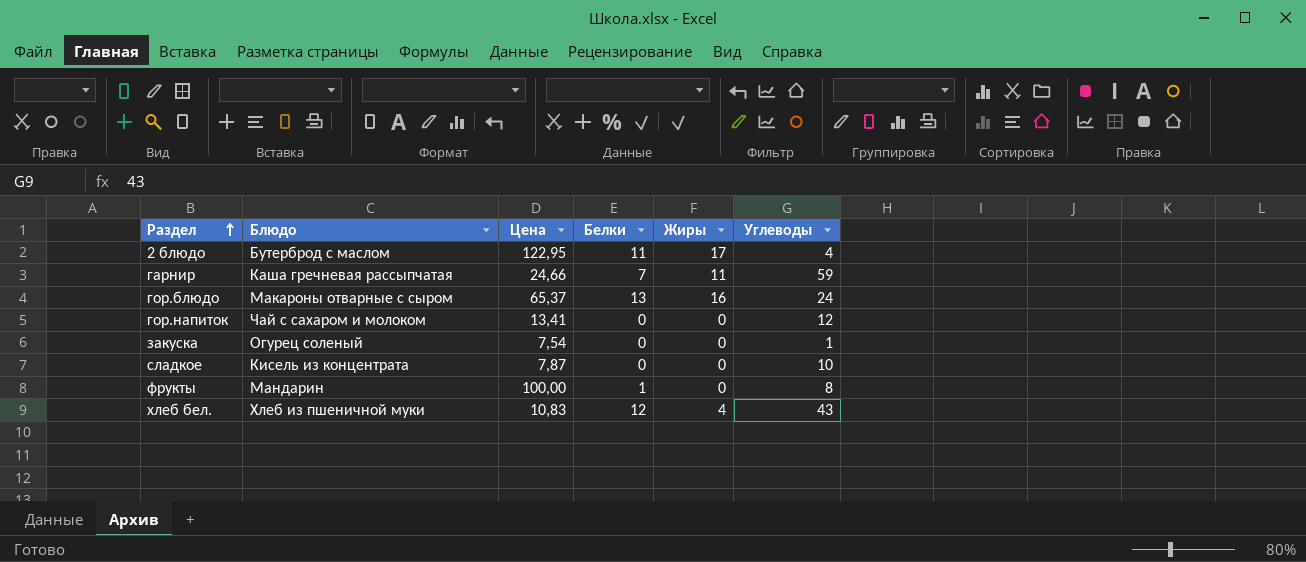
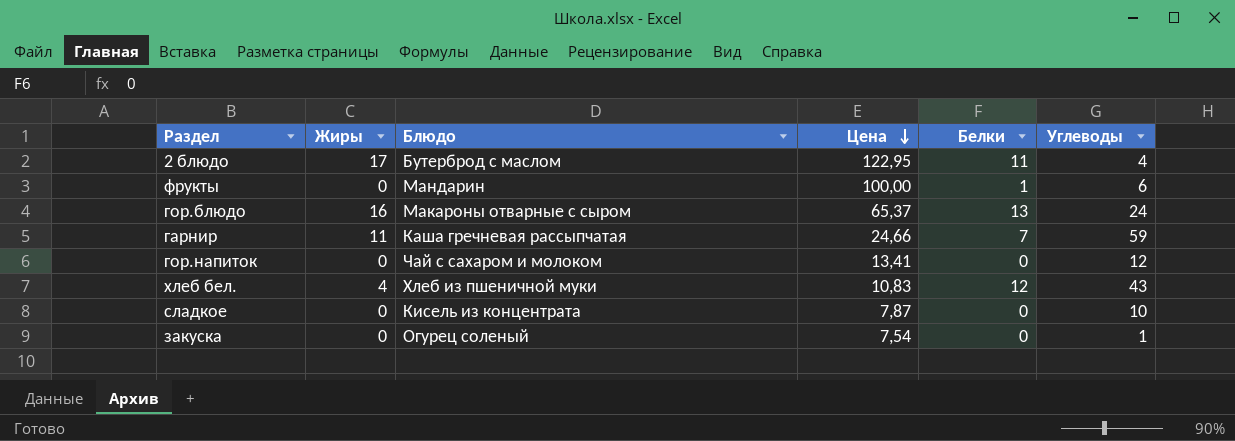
row order: Раздел ascending -> Цена descending
column Жиры | position: 5 -> 2
фрукты | Углеводы: 8 -> 6

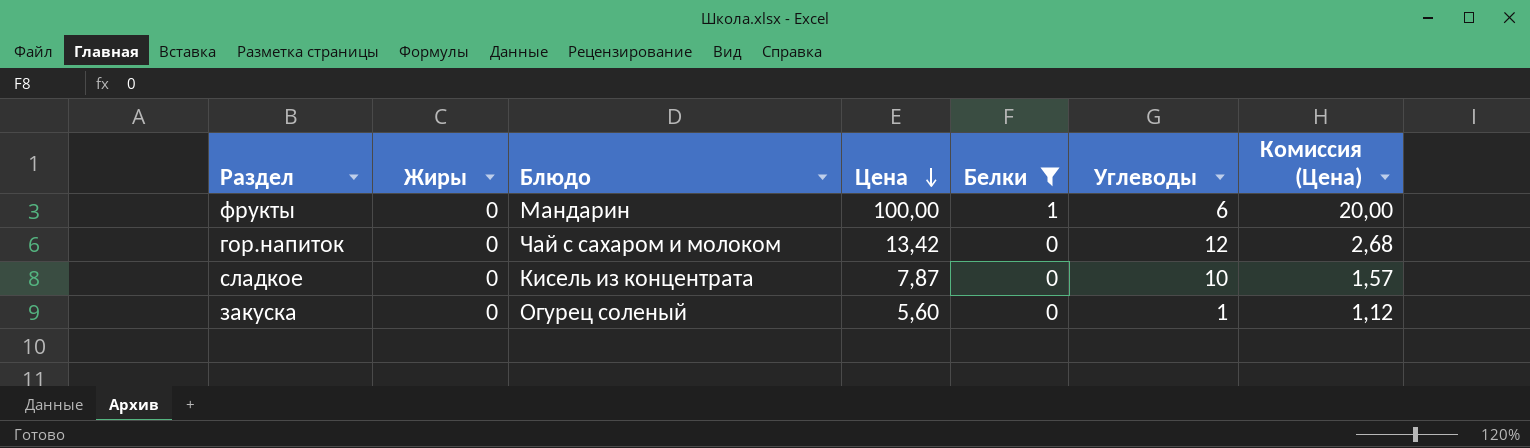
filter: none -> Белки <= 1
column Комиссия (Цена) | formula: none -> [Цена] * 0,2
гор.напиток | Цена: 13,41 -> 13,42
закуска | Цена: 7,54 -> 5,60

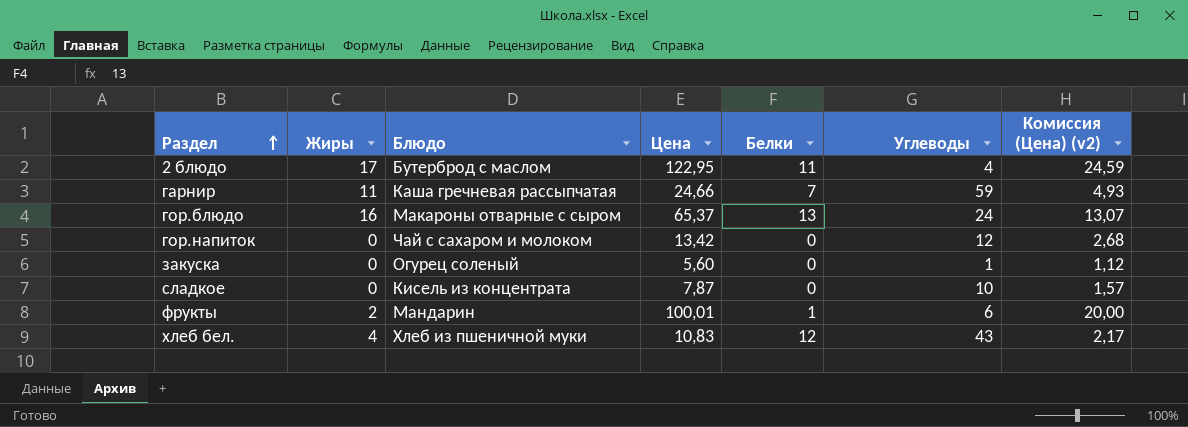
filter: Белки <= 1 -> none
row order: Цена descending -> Раздел ascending
column name: Комиссия (Цена) -> Комиссия (Цена) (v2)
фрукты | Жиры: 0 -> 2
фрукты | Цена: 100,00 -> 100,01

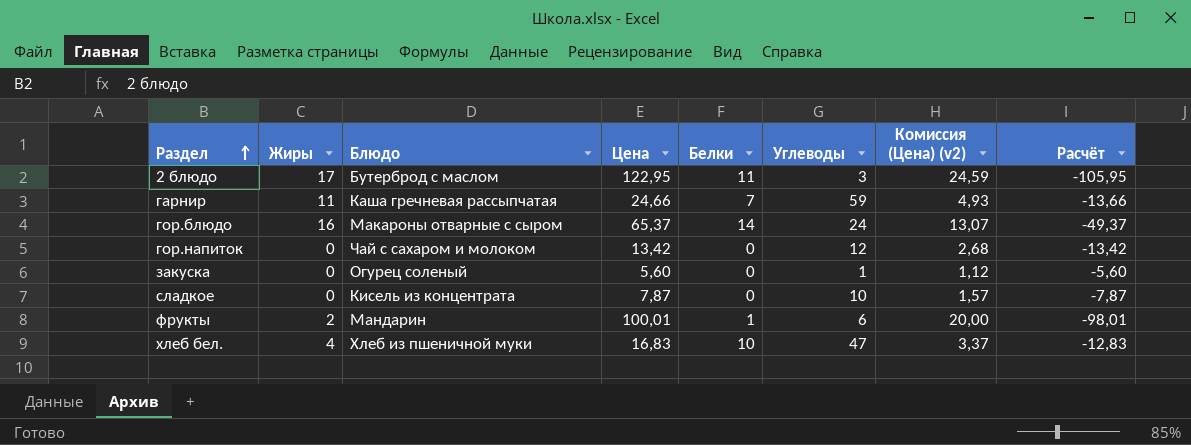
column Расчёт | formula: none -> [Жиры] - [Цена]
2 блюдо | Углеводы: 4 -> 3
гор.блюдо | Белки: 13 -> 14
хлеб бел. | Цена: 10,83 -> 16,83
хлеб бел. | Белки: 12 -> 10
хлеб бел. | Углеводы: 43 -> 47
хлеб бел. | Комиссия (Цена) (v2): 2,17 -> 3,37

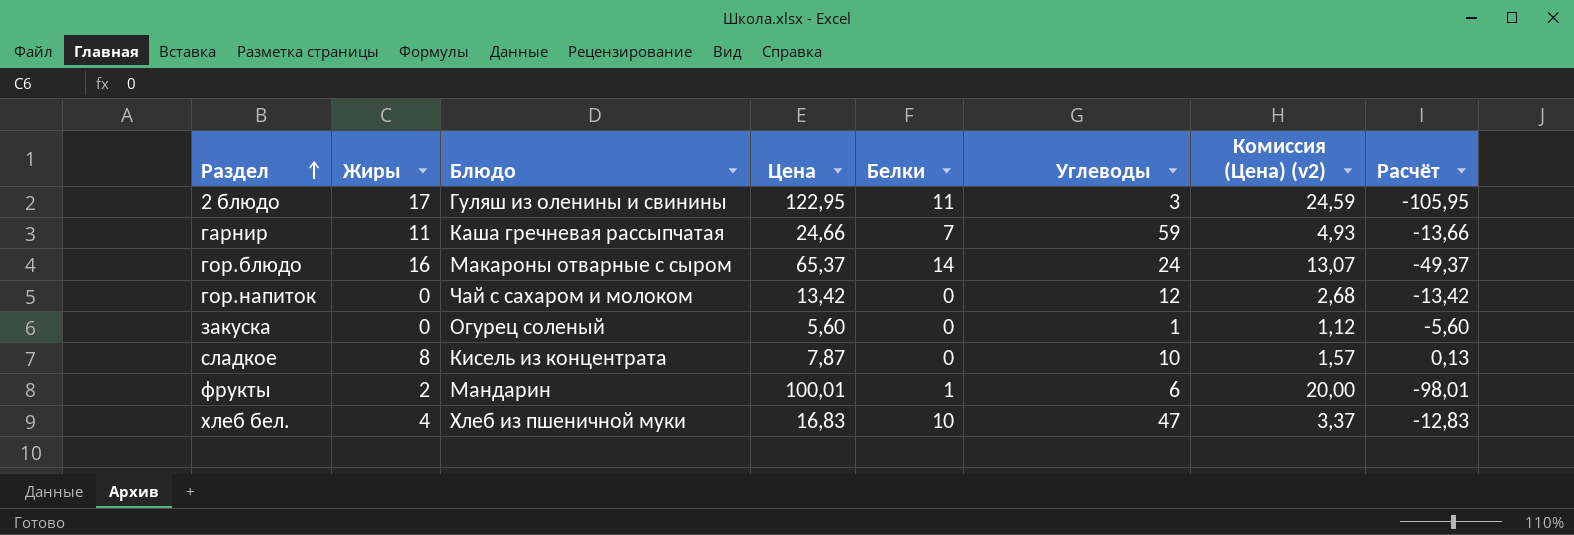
2 блюдо | Блюдо: Бутерброд с маслом -> Гуляш из оленины и свинины
сладкое | Жиры: 0 -> 8
сладкое | Расчёт: -7,87 -> 0,13

